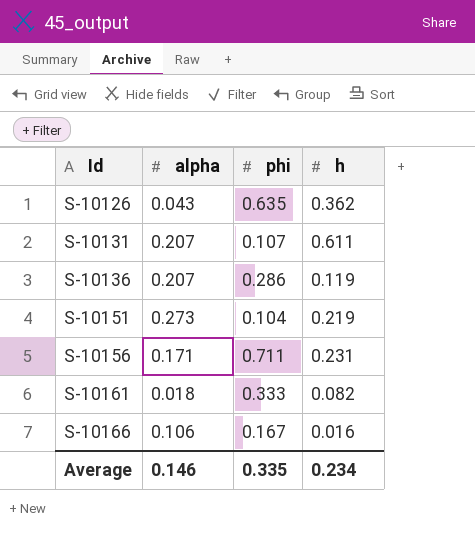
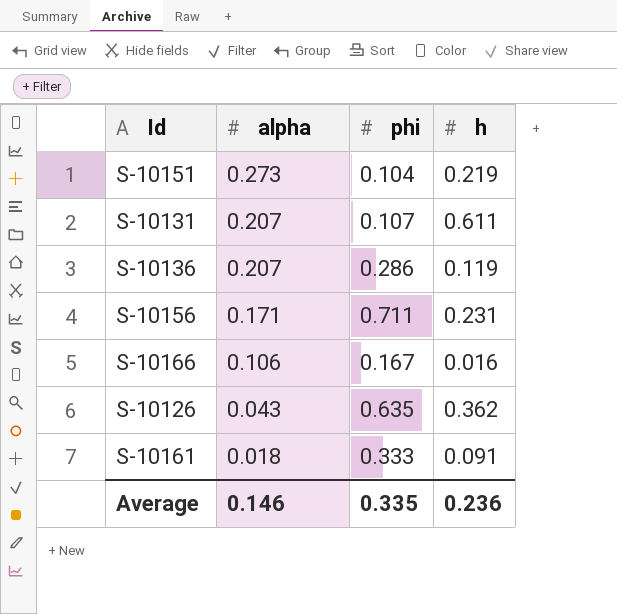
row order: Id ascending -> alpha descending
S-10161 | h: 0.082 -> 0.091
Average | h: 0.234 -> 0.236

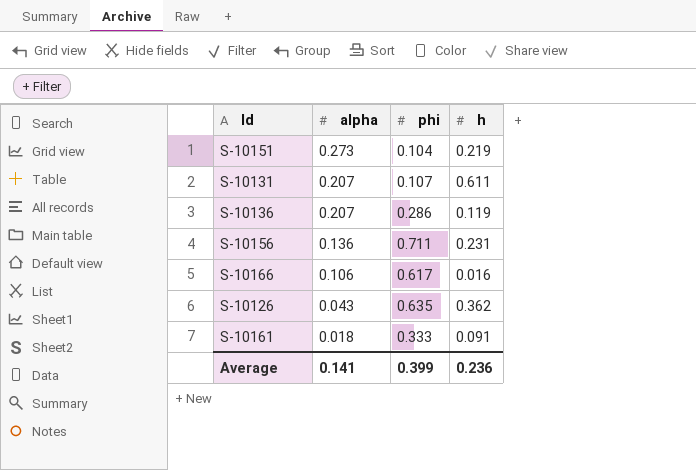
S-10156 | alpha: 0.171 -> 0.136
S-10166 | phi: 0.167 -> 0.617
Average | alpha: 0.146 -> 0.141
Average | phi: 0.335 -> 0.399

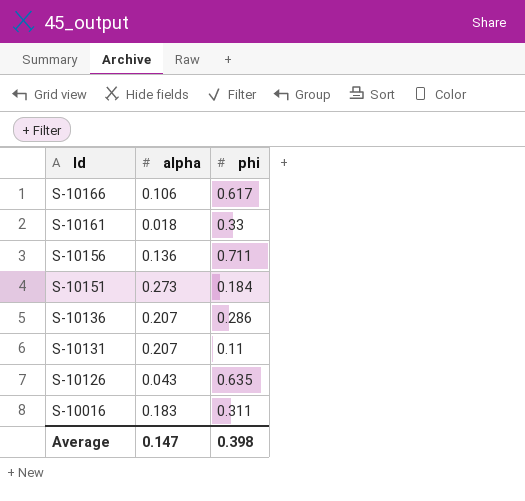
row order: alpha descending -> Id descending
column h | position: 4 -> none
S-10161 | phi: 0.333 -> 0.33
S-10151 | phi: 0.104 -> 0.184
S-10131 | phi: 0.107 -> 0.11
row S-10016: none -> 0.183 | 0.311
Average | alpha: 0.141 -> 0.147
Average | phi: 0.399 -> 0.398

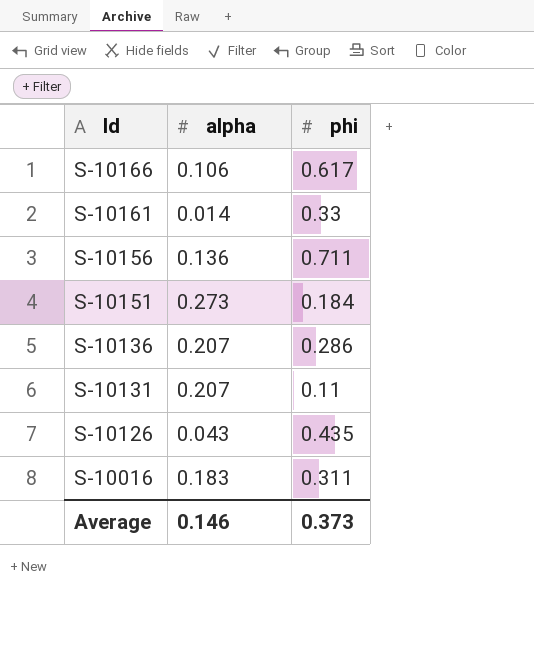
S-10161 | alpha: 0.018 -> 0.014
S-10126 | phi: 0.635 -> 0.435
Average | alpha: 0.147 -> 0.146
Average | phi: 0.398 -> 0.373

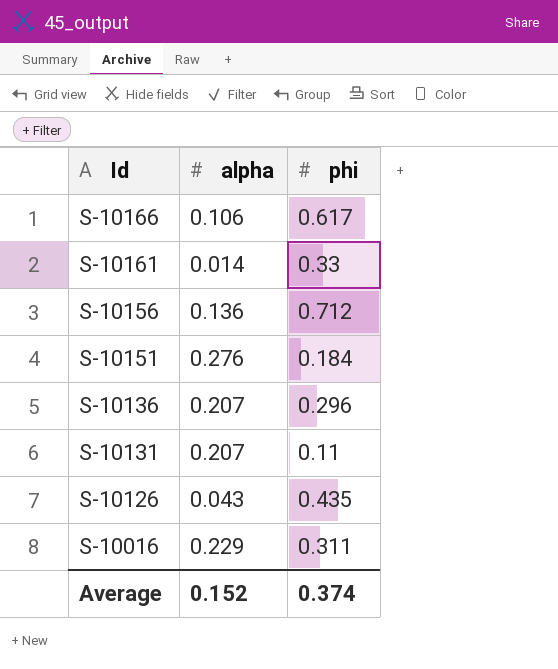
S-10156 | phi: 0.711 -> 0.712
S-10151 | alpha: 0.273 -> 0.276
S-10136 | phi: 0.286 -> 0.296
S-10016 | alpha: 0.183 -> 0.229
Average | alpha: 0.146 -> 0.152
Average | phi: 0.373 -> 0.374

